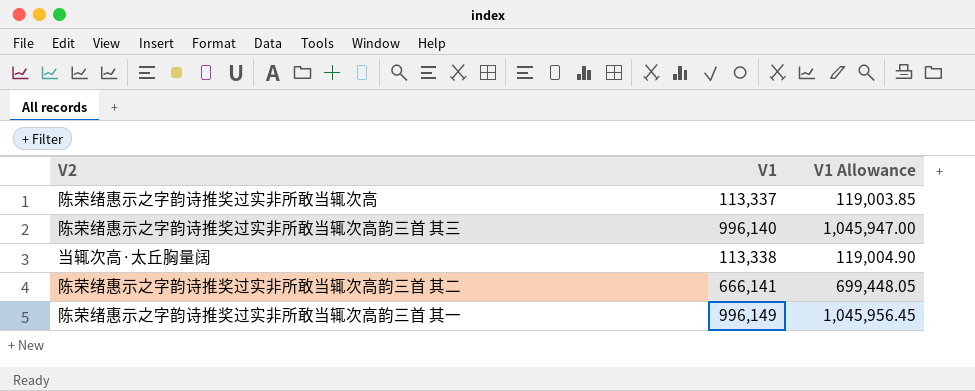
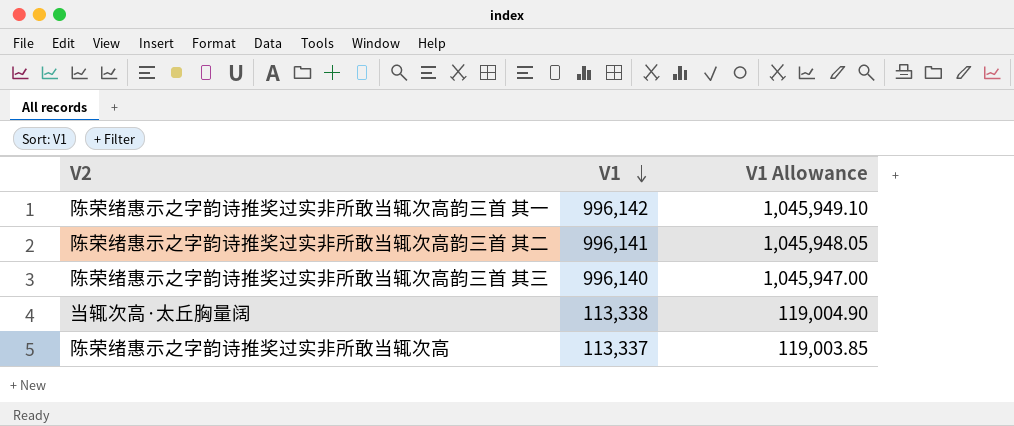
row order: none -> V1 descending
陈荣绪惠示之字韵诗推奖过实非所敢当辄次高韵三首 其一 | V1: 996,149 -> 996,142
陈荣绪惠示之字韵诗推奖过实非所敢当辄次高韵三首 其一 | V1 Allowance: 1,045,956.45 -> 1,045,949.10
陈荣绪惠示之字韵诗推奖过实非所敢当辄次高韵三首 其二 | V1: 666,141 -> 996,141
陈荣绪惠示之字韵诗推奖过实非所敢当辄次高韵三首 其二 | V1 Allowance: 699,448.05 -> 1,045,948.05

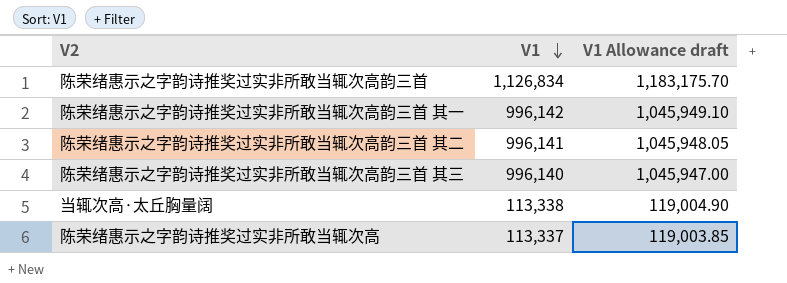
column name: V1 Allowance -> V1 Allowance draft
row 陈荣绪惠示之字韵诗推奖过实非所敢当辄次高韵三首: none -> 1,126,834 | 1,183,175.70

